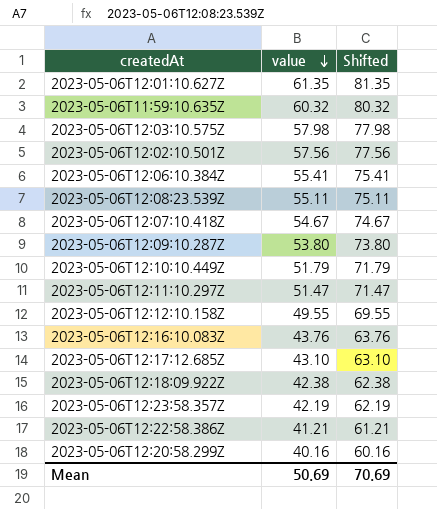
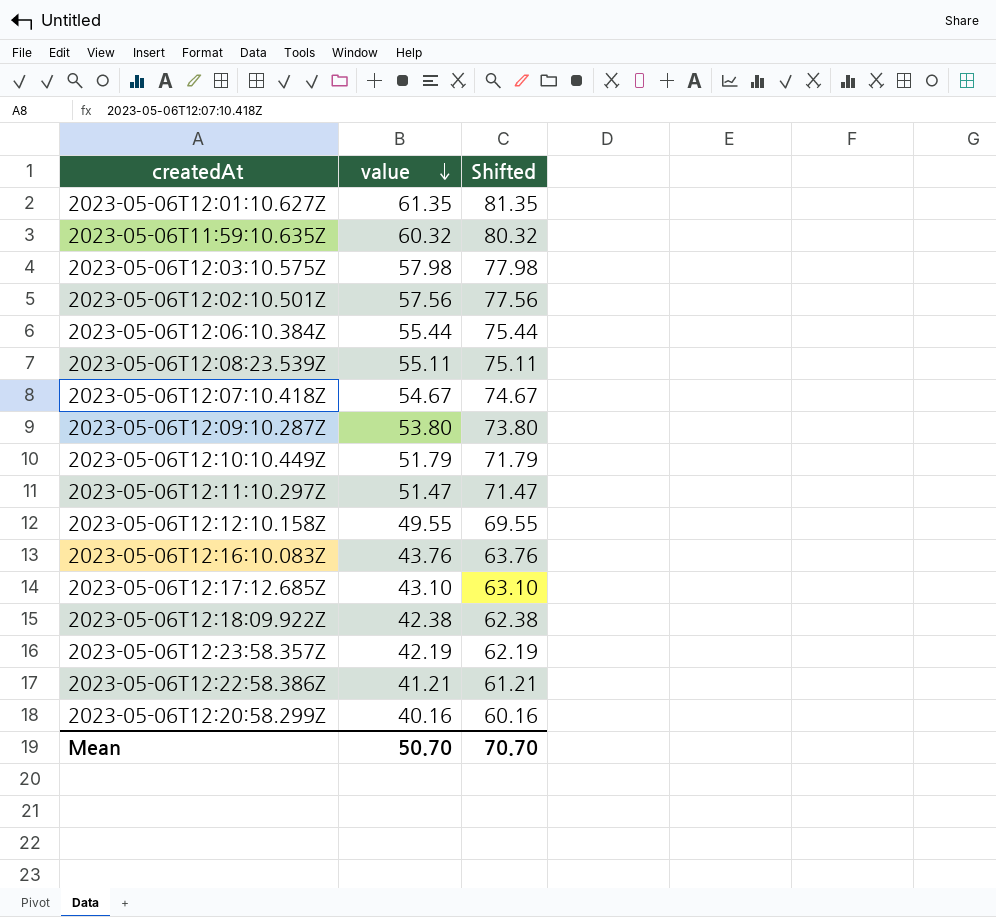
2023-05-06T12:06:10.384Z | value: 55.41 -> 55.44
2023-05-06T12:06:10.384Z | Shifted: 75.41 -> 75.44
Mean | value: 50.69 -> 50.70
Mean | Shifted: 70.69 -> 70.70

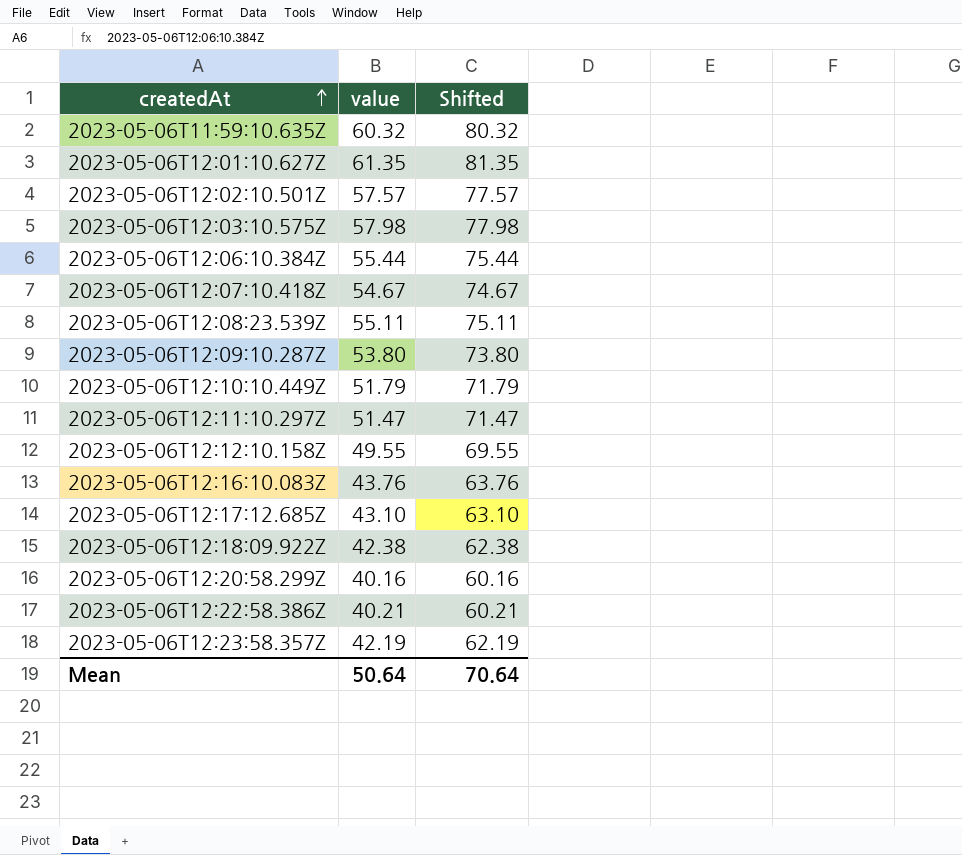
row order: value descending -> createdAt ascending
2023-05-06T12:02:10.501Z | value: 57.56 -> 57.57
2023-05-06T12:02:10.501Z | Shifted: 77.56 -> 77.57
2023-05-06T12:22:58.386Z | value: 41.21 -> 40.21
2023-05-06T12:22:58.386Z | Shifted: 61.21 -> 60.21
Mean | value: 50.70 -> 50.64
Mean | Shifted: 70.70 -> 70.64

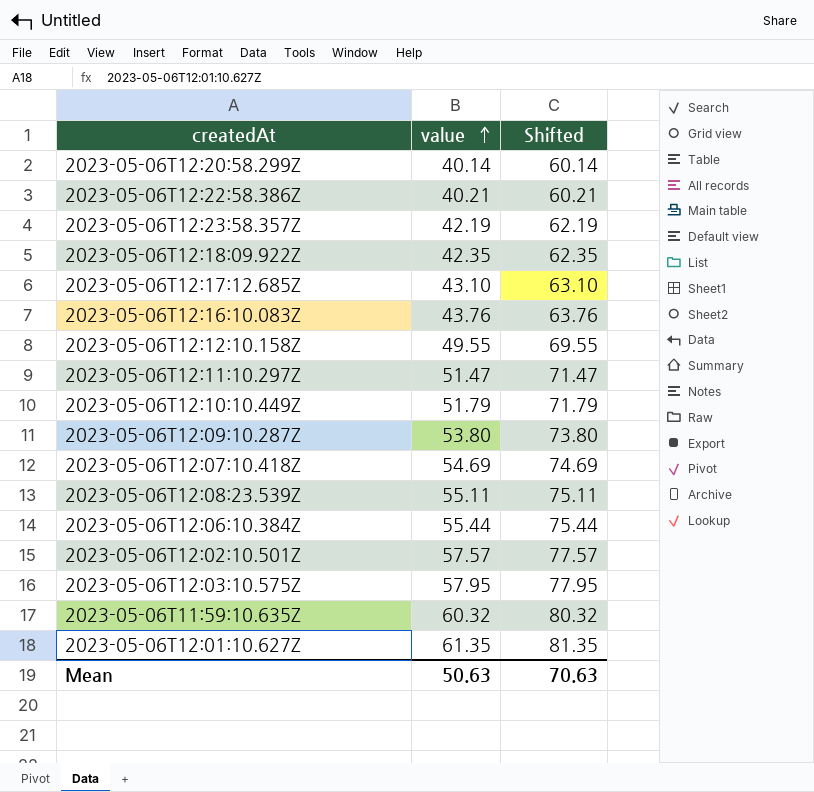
row order: createdAt ascending -> value ascending
2023-05-06T12:20:58.299Z | value: 40.16 -> 40.14
2023-05-06T12:20:58.299Z | Shifted: 60.16 -> 60.14
2023-05-06T12:18:09.922Z | value: 42.38 -> 42.35
2023-05-06T12:18:09.922Z | Shifted: 62.38 -> 62.35
2023-05-06T12:07:10.418Z | value: 54.67 -> 54.69
2023-05-06T12:07:10.418Z | Shifted: 74.67 -> 74.69
2023-05-06T12:03:10.575Z | value: 57.98 -> 57.95
2023-05-06T12:03:10.575Z | Shifted: 77.98 -> 77.95
Mean | value: 50.64 -> 50.63
Mean | Shifted: 70.64 -> 70.63

